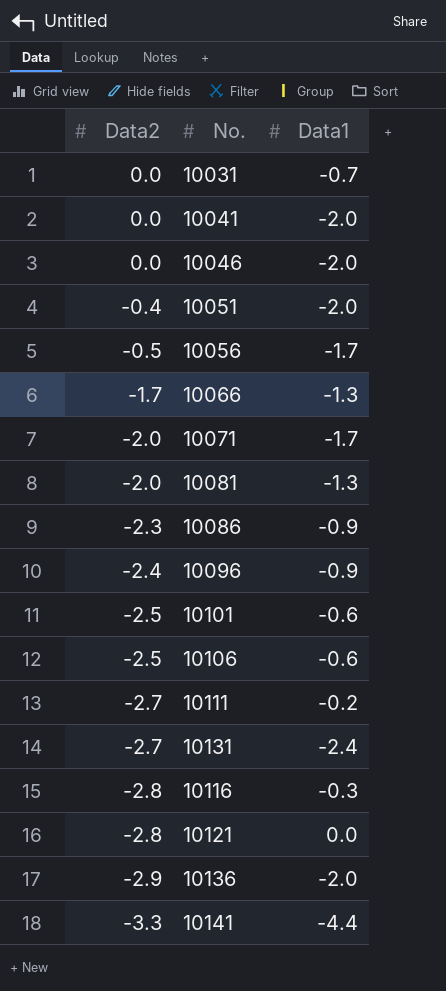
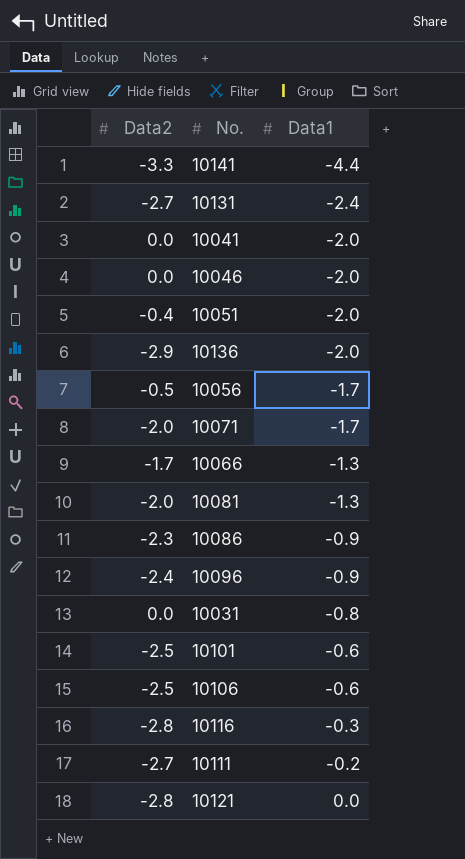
row order: Data2 descending -> Data1 ascending
10031 | Data1: -0.7 -> -0.8

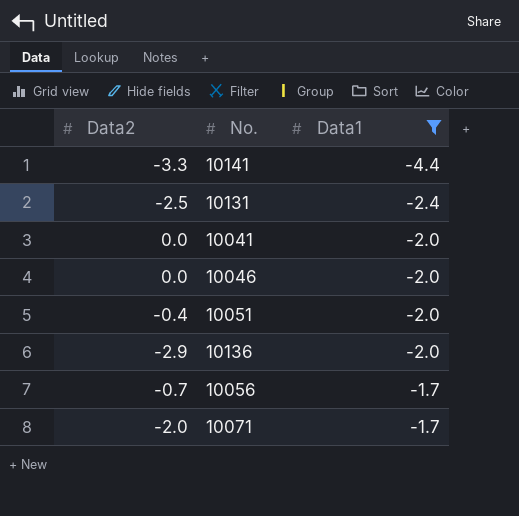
filter: none -> Data1 <= -1.7
10131 | Data2: -2.7 -> -2.5
10056 | Data2: -0.5 -> -0.7

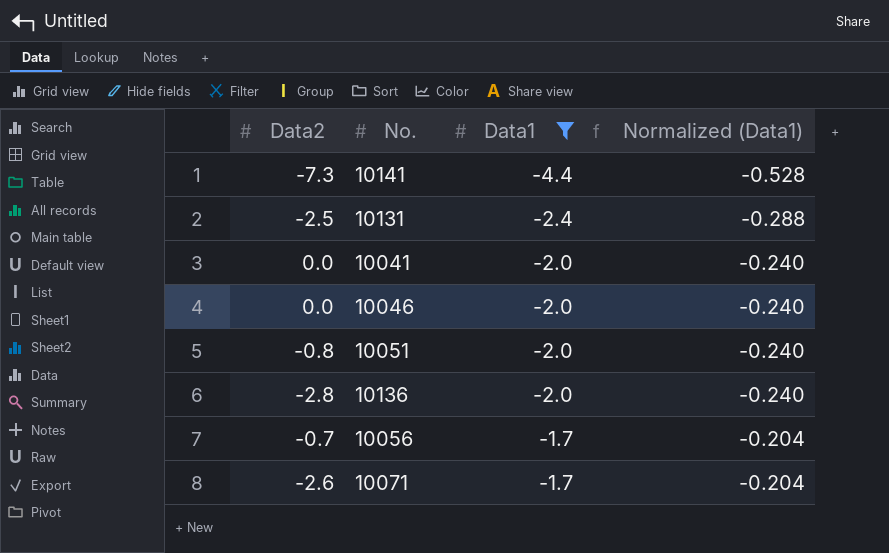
column Normalized (Data1) | formula: none -> [Data1] * 0.12
10141 | Data2: -3.3 -> -7.3
10051 | Data2: -0.4 -> -0.8
10136 | Data2: -2.9 -> -2.8
10071 | Data2: -2.0 -> -2.6

